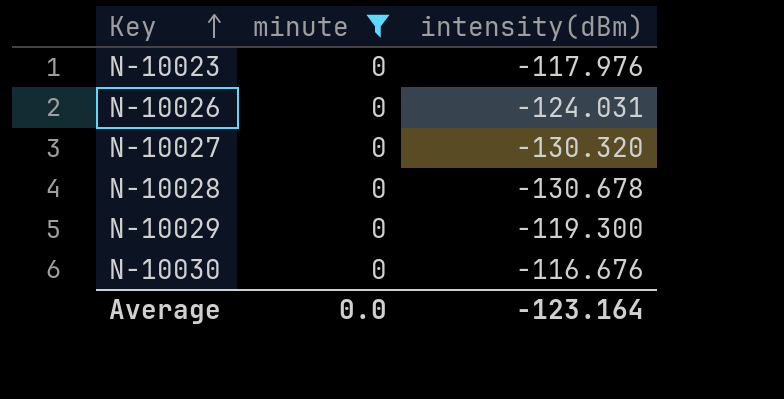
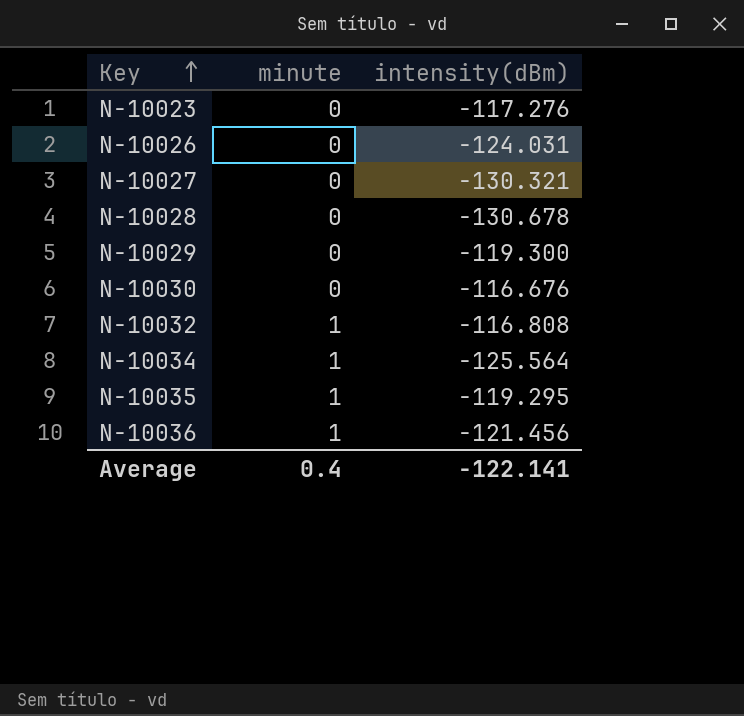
filter: minute = 0 -> none
N-10023 | intensity(dBm): -117.976 -> -117.276
N-10027 | intensity(dBm): -130.320 -> -130.321
Average | minute: 0.0 -> 0.4
Average | intensity(dBm): -123.164 -> -122.141

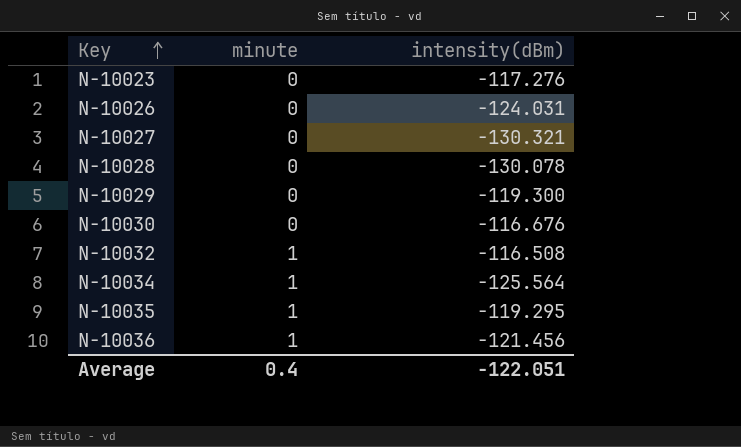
N-10028 | intensity(dBm): -130.678 -> -130.078
N-10032 | intensity(dBm): -116.808 -> -116.508
Average | intensity(dBm): -122.141 -> -122.051

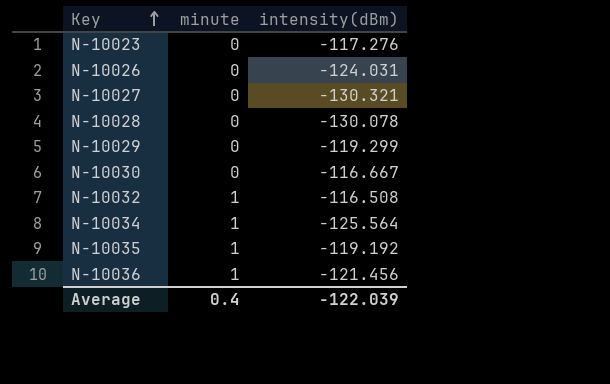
N-10029 | intensity(dBm): -119.300 -> -119.299
N-10030 | intensity(dBm): -116.676 -> -116.667
N-10035 | intensity(dBm): -119.295 -> -119.192
Average | intensity(dBm): -122.051 -> -122.039

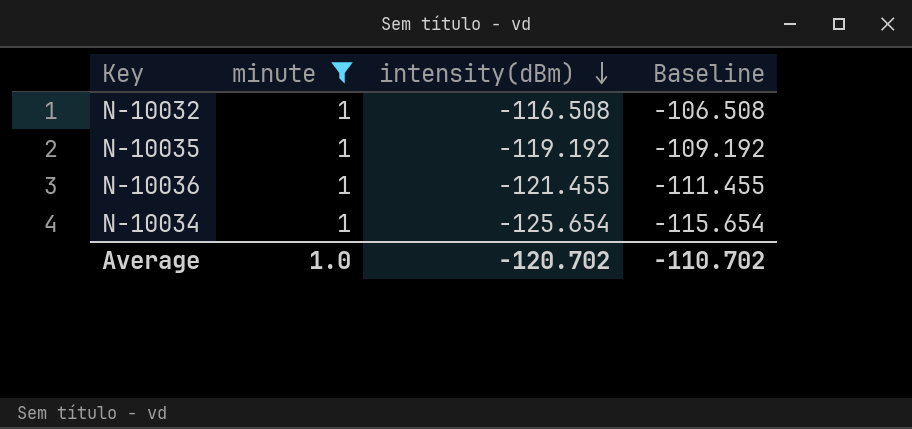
filter: none -> minute = 1
row order: Key ascending -> intensity(dBm) descending
column Baseline | formula: none -> [intensity(dBm)] + 10
N-10036 | intensity(dBm): -121.456 -> -121.455
N-10034 | intensity(dBm): -125.564 -> -125.654
Average | minute: 0.4 -> 1.0
Average | intensity(dBm): -122.039 -> -120.702

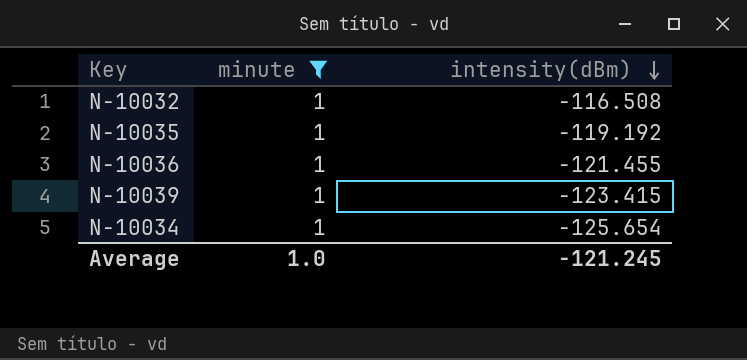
column Baseline | formula: [intensity(dBm)] + 10 -> none
row N-10039: none -> 1 | -123.415
Average | intensity(dBm): -120.702 -> -121.245

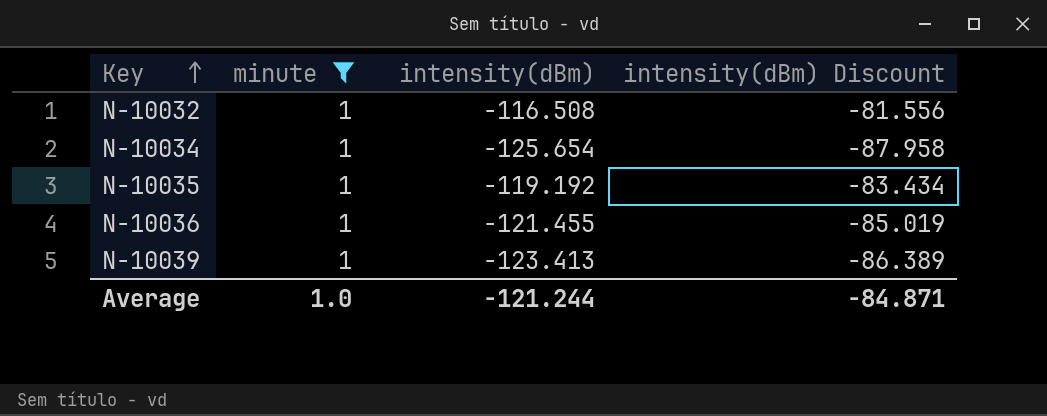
row order: intensity(dBm) descending -> Key ascending
column intensity(dBm) Discount | formula: none -> [intensity(dBm)] * 0.7
N-10039 | intensity(dBm): -123.415 -> -123.413
Average | intensity(dBm): -121.245 -> -121.244

